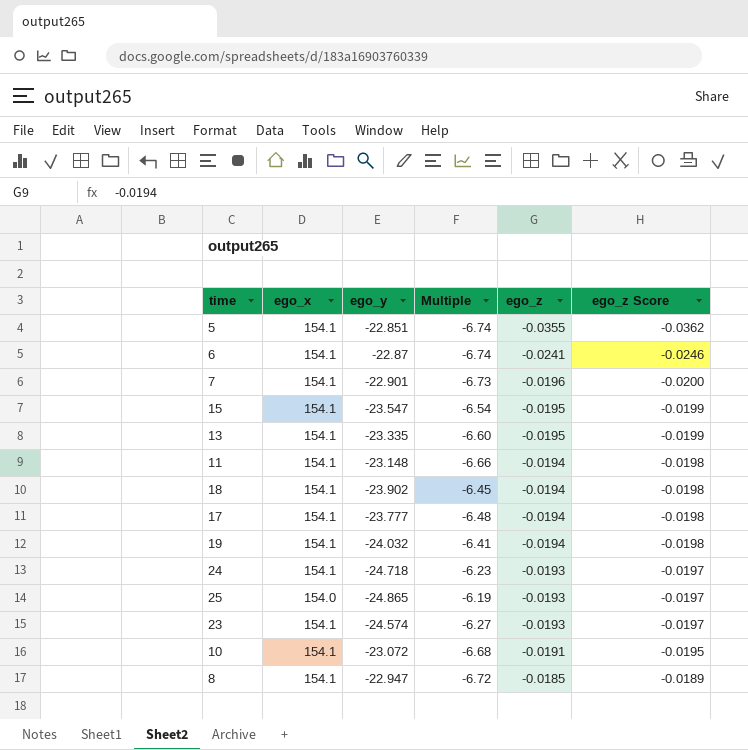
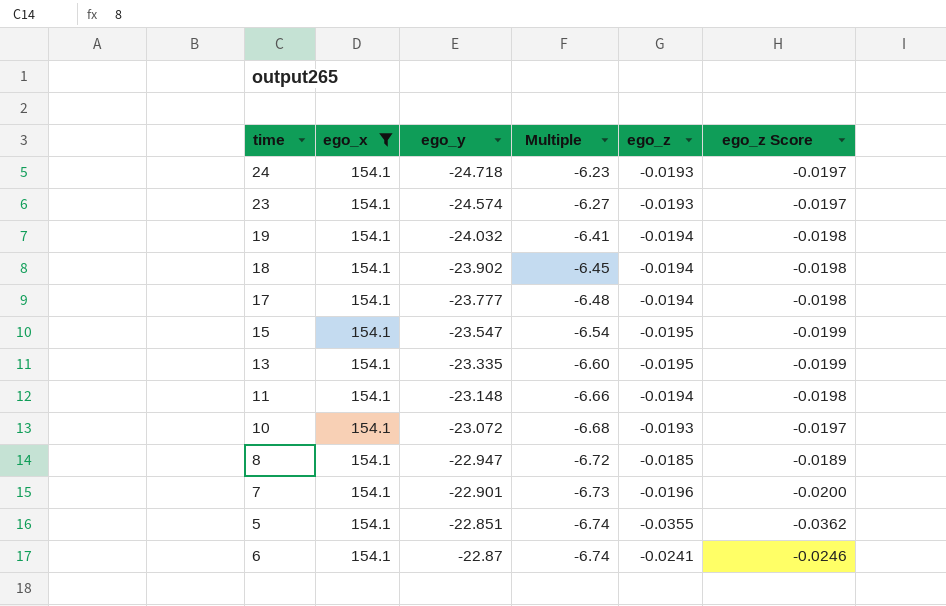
filter: none -> ego_x = 154.1
row order: ego_z ascending -> Multiple descending
10 | ego_z: -0.0191 -> -0.0193
10 | ego_z Score: -0.0195 -> -0.0197

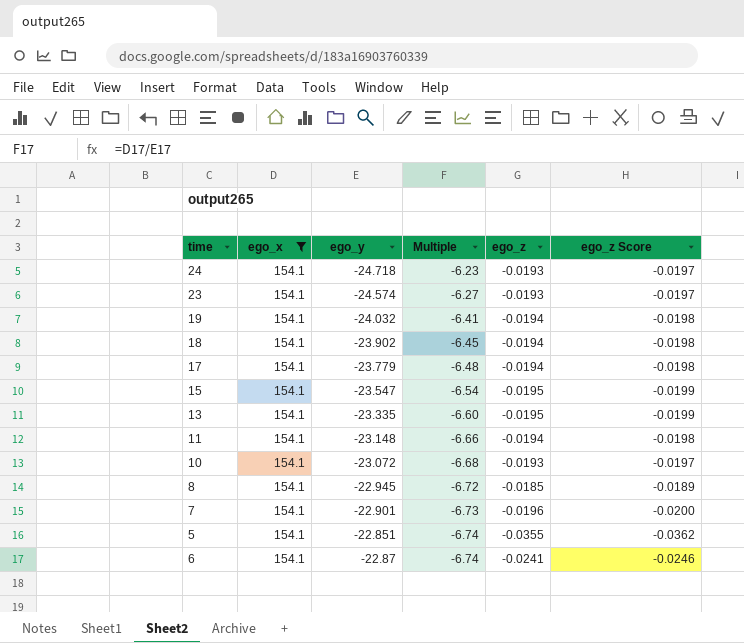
17 | ego_y: -23.777 -> -23.779
8 | ego_y: -22.947 -> -22.945

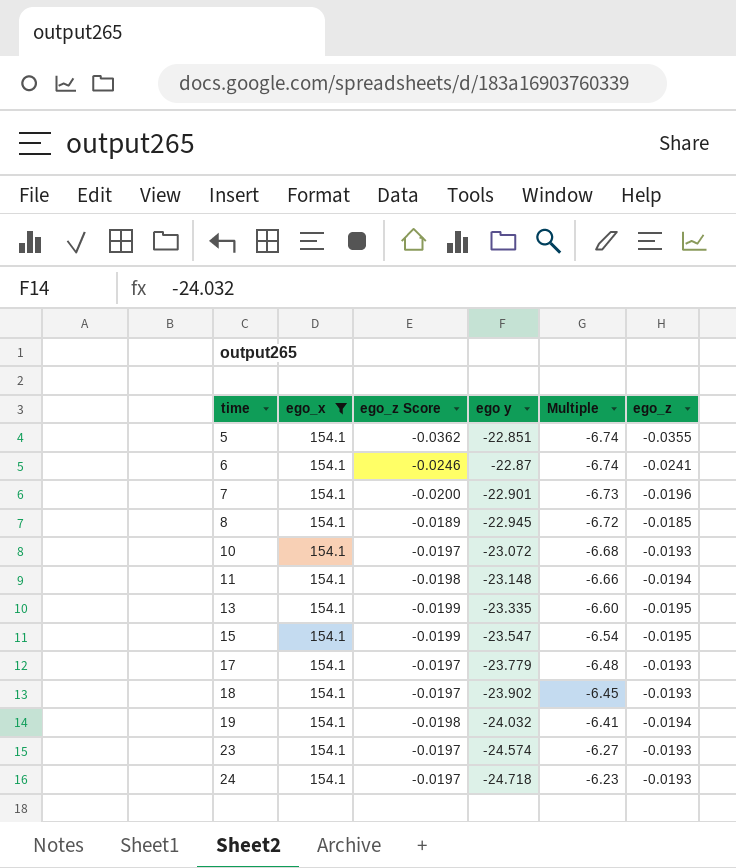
row order: Multiple descending -> time ascending
column ego_z Score | position: 6 -> 3
column name: ego_y -> ego y
17 | ego_z Score: -0.0198 -> -0.0197
17 | ego_z: -0.0194 -> -0.0193
18 | ego_z Score: -0.0198 -> -0.0197
18 | ego_z: -0.0194 -> -0.0193

